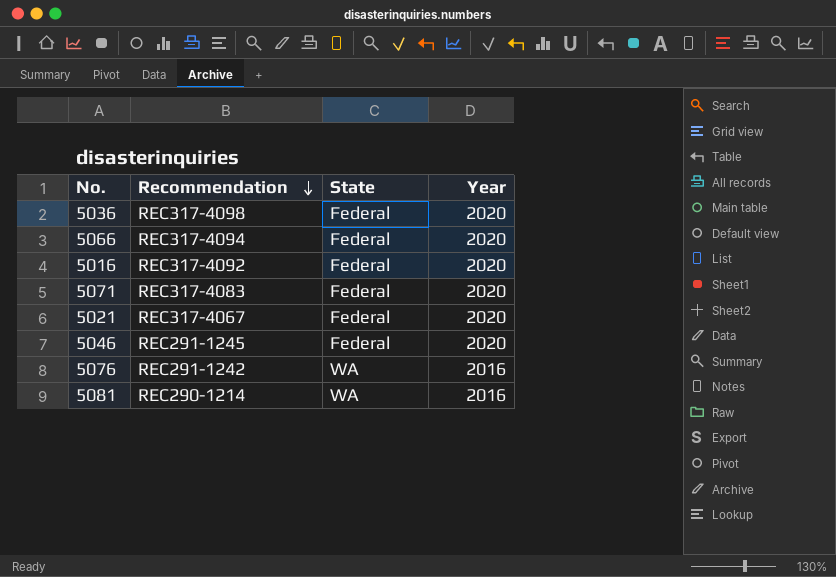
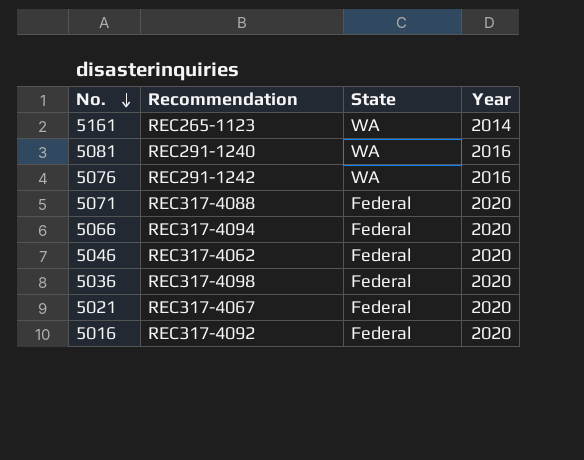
row order: Recommendation descending -> No. descending
row 5161: none -> REC265-1123 | WA | 2014
5081 | Recommendation: REC290-1214 -> REC291-1240
5071 | Recommendation: REC317-4083 -> REC317-4088
5046 | Recommendation: REC291-1245 -> REC317-4062

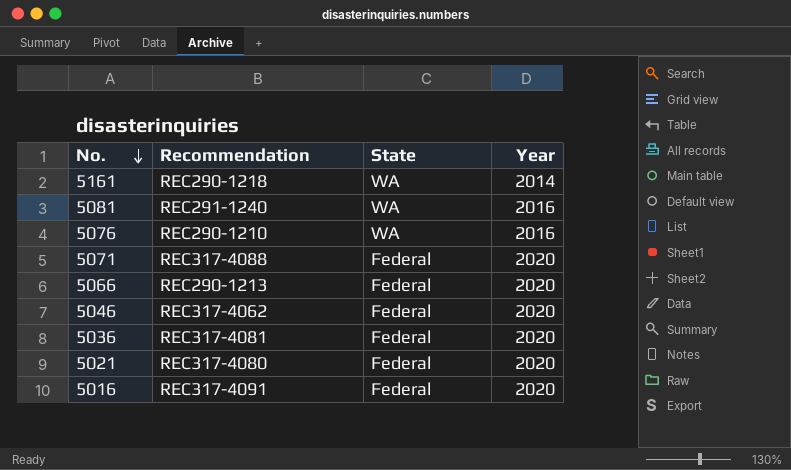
5161 | Recommendation: REC265-1123 -> REC290-1218
5076 | Recommendation: REC291-1242 -> REC290-1210
5066 | Recommendation: REC317-4094 -> REC290-1213
5036 | Recommendation: REC317-4098 -> REC317-4081
5021 | Recommendation: REC317-4067 -> REC317-4080
5016 | Recommendation: REC317-4092 -> REC317-4091

